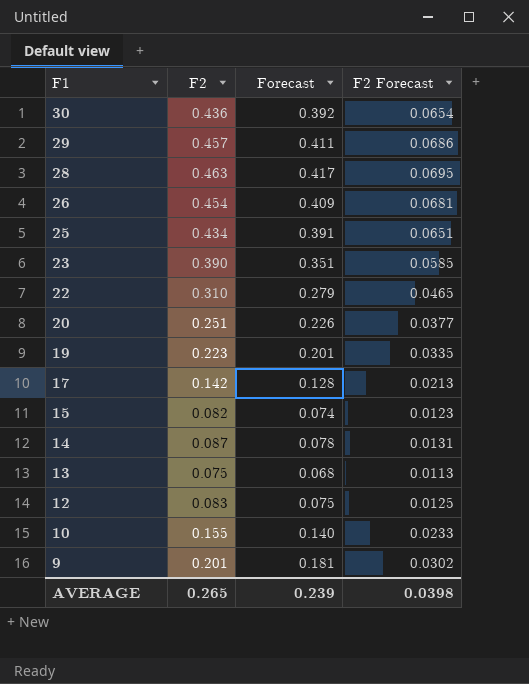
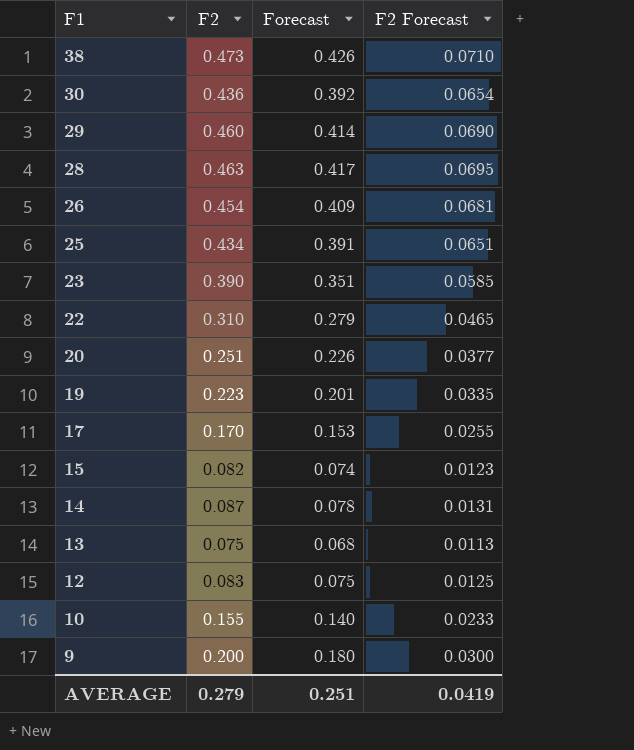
row 38: none -> 0.473 | 0.426 | 0.0710
29 | F2: 0.457 -> 0.460
29 | Forecast: 0.411 -> 0.414
29 | F2 Forecast: 0.0686 -> 0.0690
17 | F2: 0.142 -> 0.170
17 | Forecast: 0.128 -> 0.153
17 | F2 Forecast: 0.0213 -> 0.0255
9 | F2: 0.201 -> 0.200
9 | Forecast: 0.181 -> 0.180
9 | F2 Forecast: 0.0302 -> 0.0300
AVERAGE | F2: 0.265 -> 0.279
AVERAGE | Forecast: 0.239 -> 0.251
AVERAGE | F2 Forecast: 0.0398 -> 0.0419

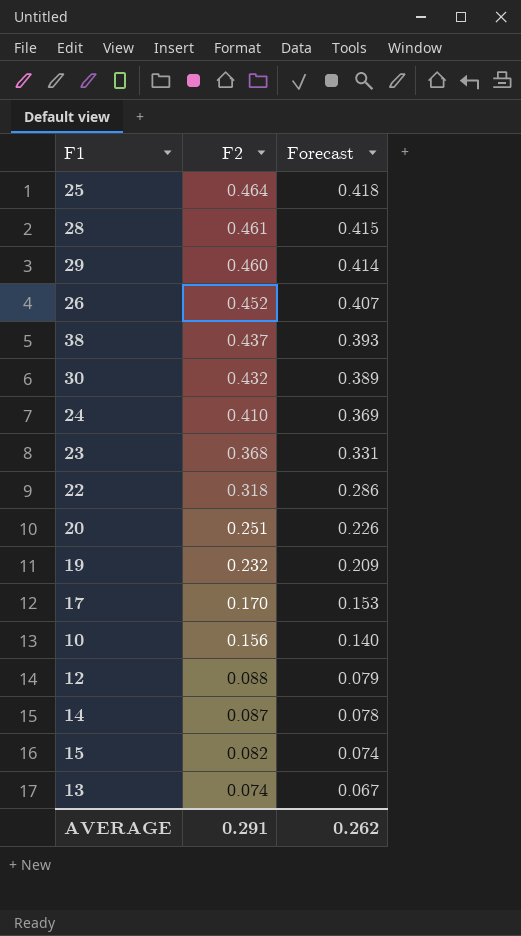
row order: F1 descending -> F2 descending
column F2 Forecast | formula: [F2] * 0.15 -> none
row 9: 0.200 | 0.180 | 0.0300 -> none
25 | F2: 0.434 -> 0.464
25 | Forecast: 0.391 -> 0.418
28 | F2: 0.463 -> 0.461
28 | Forecast: 0.417 -> 0.415
26 | F2: 0.454 -> 0.452
26 | Forecast: 0.409 -> 0.407
38 | F2: 0.473 -> 0.437
38 | Forecast: 0.426 -> 0.393
30 | F2: 0.436 -> 0.432
30 | Forecast: 0.392 -> 0.389
row 24: none -> 0.410 | 0.369
23 | F2: 0.390 -> 0.368
23 | Forecast: 0.351 -> 0.331
22 | F2: 0.310 -> 0.318
22 | Forecast: 0.279 -> 0.286
19 | F2: 0.223 -> 0.232
19 | Forecast: 0.201 -> 0.209
10 | F2: 0.155 -> 0.156
12 | F2: 0.083 -> 0.088
12 | Forecast: 0.075 -> 0.079
13 | F2: 0.075 -> 0.074
13 | Forecast: 0.068 -> 0.067
AVERAGE | F2: 0.279 -> 0.291
AVERAGE | Forecast: 0.251 -> 0.262

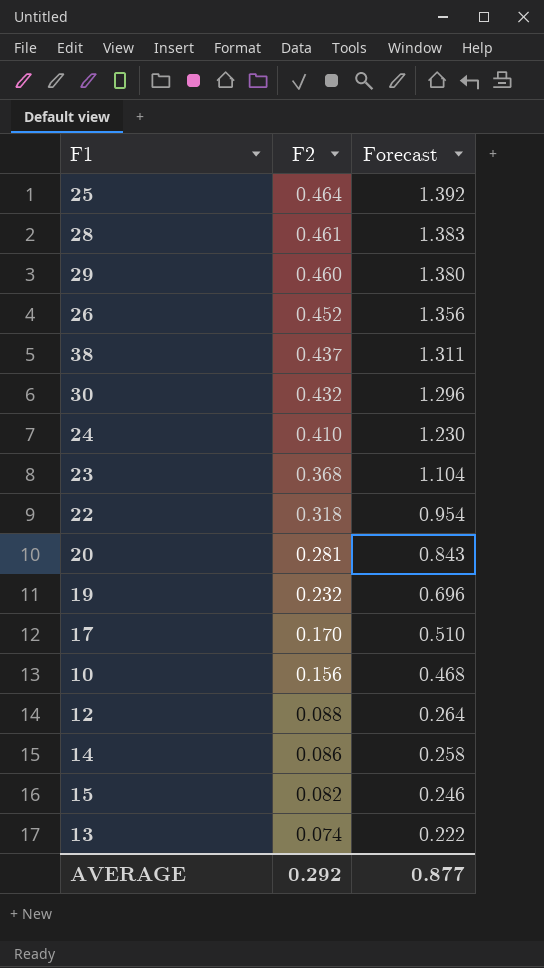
column Forecast | formula: [F2] * 0.9 -> [F2] * 3
20 | F2: 0.251 -> 0.281
14 | F2: 0.087 -> 0.086
AVERAGE | F2: 0.291 -> 0.292
AVERAGE | Forecast: 0.262 -> 0.877

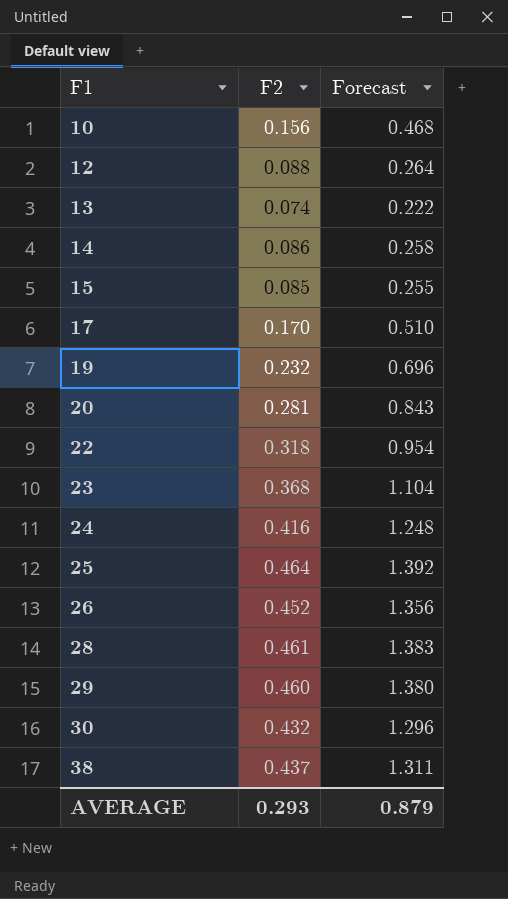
row order: F2 descending -> F1 ascending
15 | F2: 0.082 -> 0.085
15 | Forecast: 0.246 -> 0.255
24 | F2: 0.410 -> 0.416
24 | Forecast: 1.230 -> 1.248
AVERAGE | F2: 0.292 -> 0.293
AVERAGE | Forecast: 0.877 -> 0.879

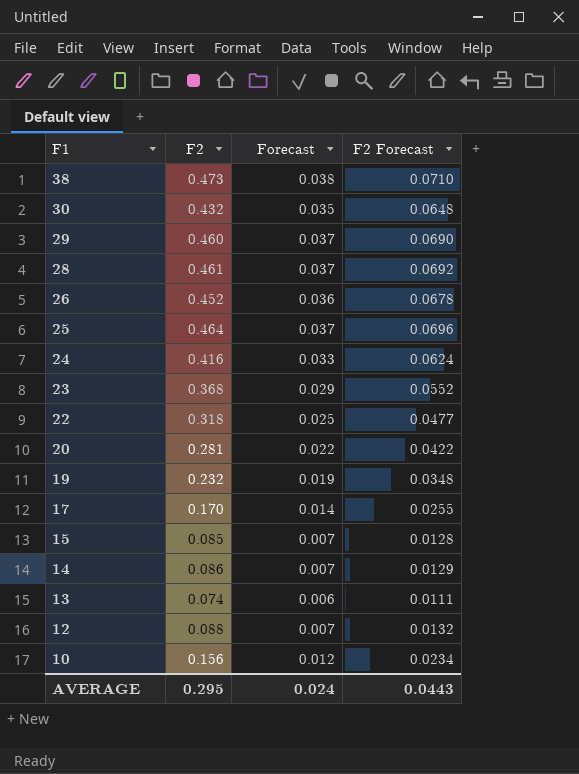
row order: F1 ascending -> F1 descending
column Forecast | formula: [F2] * 3 -> [F2] * 0.08
column F2 Forecast | formula: none -> [F2] * 0.15
38 | F2: 0.437 -> 0.473
AVERAGE | F2: 0.293 -> 0.295
AVERAGE | Forecast: 0.879 -> 0.024

